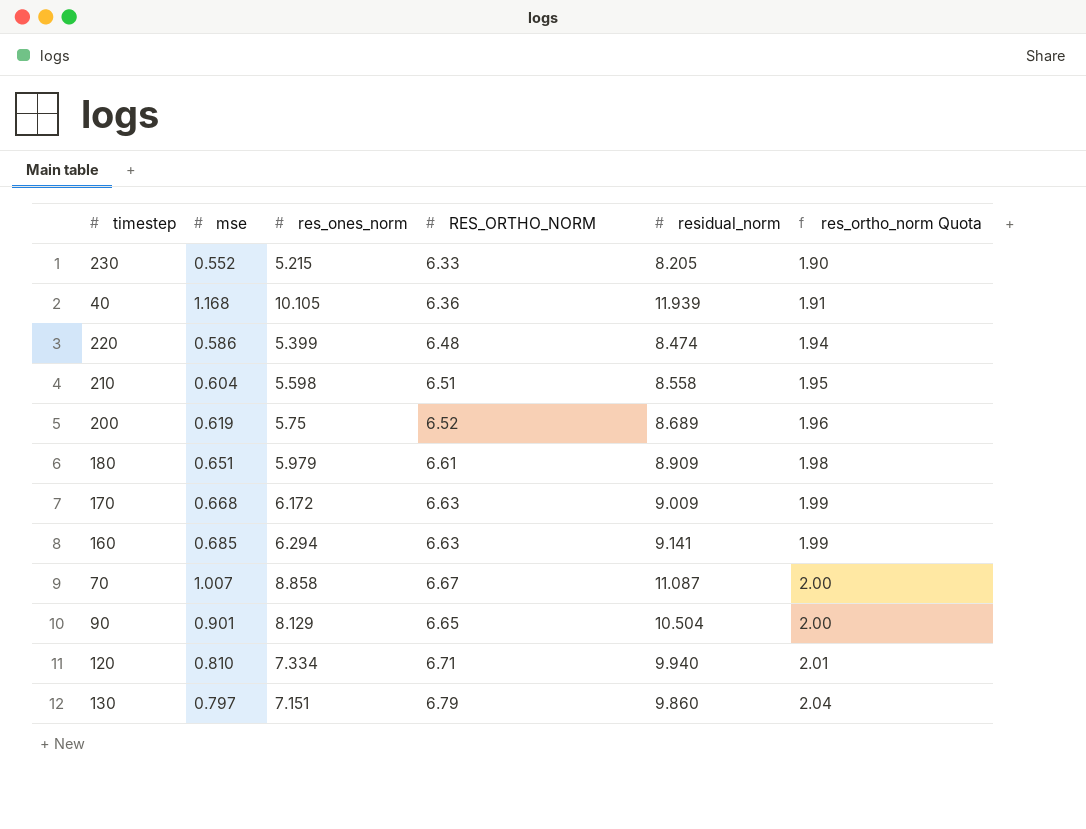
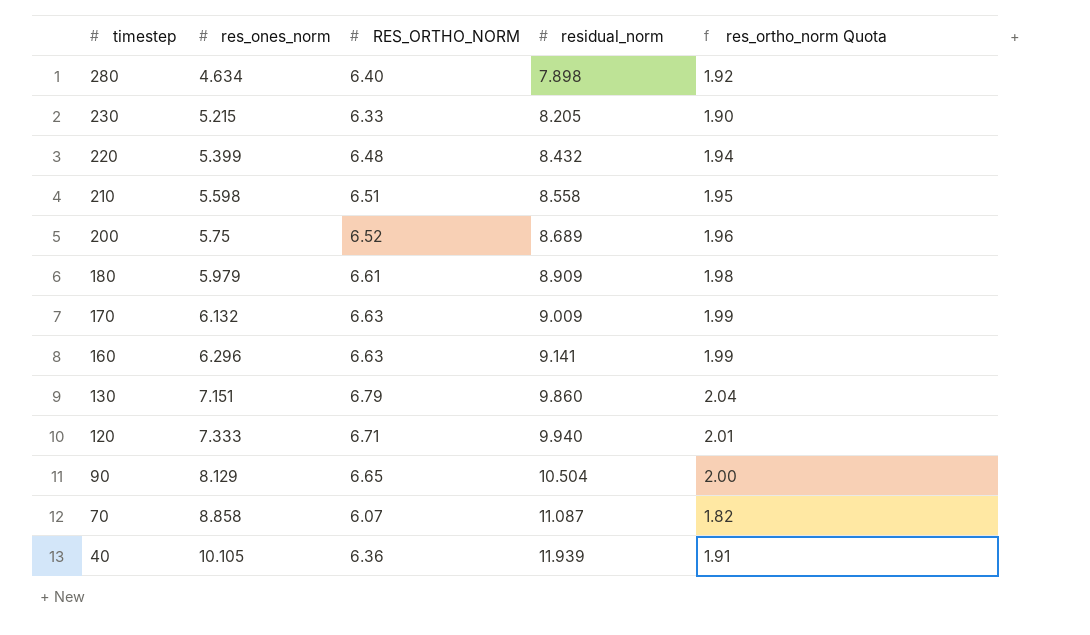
row order: res_ortho_norm Quota ascending -> timestep descending
column mse | position: 2 -> none
row 280: none -> 4.634 | 6.40 | 7.898 | 1.92
220 | residual_norm: 8.474 -> 8.432
170 | res_ones_norm: 6.172 -> 6.132
160 | res_ones_norm: 6.294 -> 6.296
120 | res_ones_norm: 7.334 -> 7.333
70 | RES_ORTHO_NORM: 6.67 -> 6.07
70 | res_ortho_norm Quota: 2.00 -> 1.82

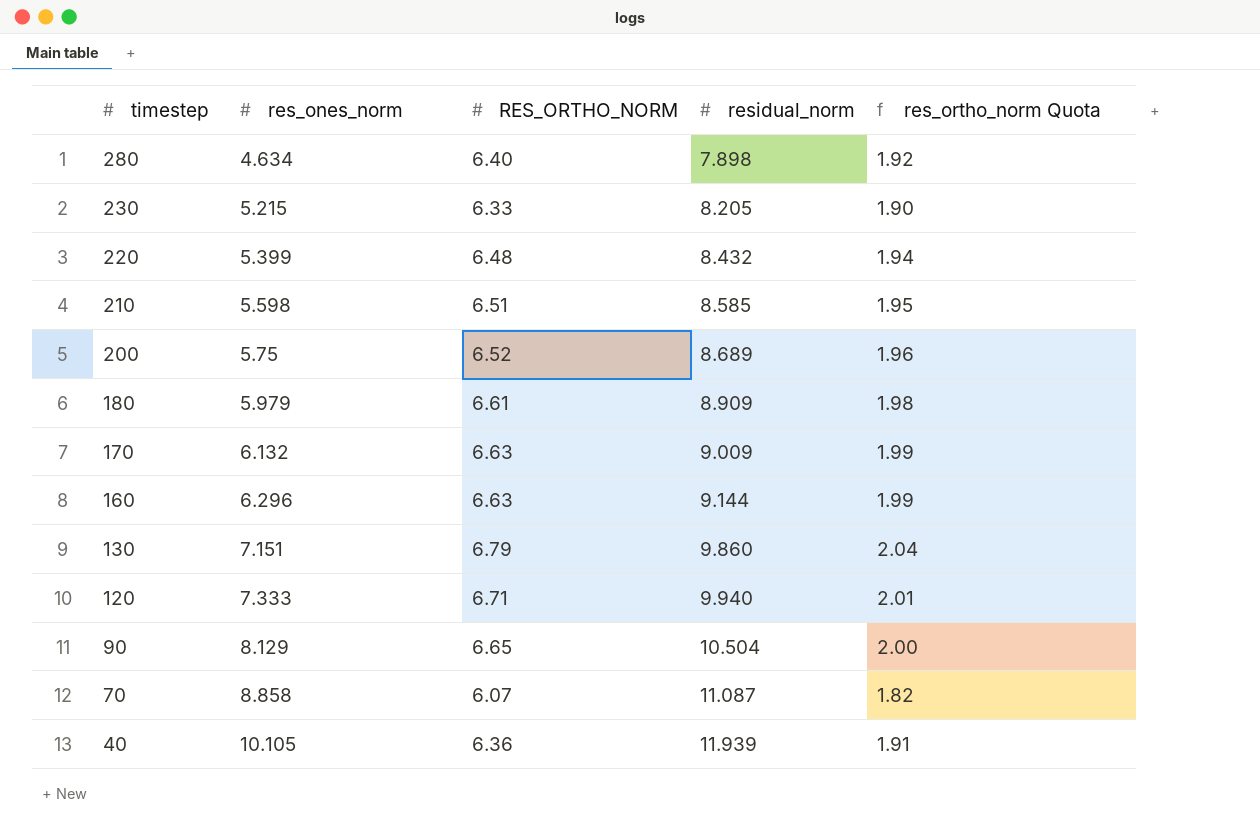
210 | residual_norm: 8.558 -> 8.585
160 | residual_norm: 9.141 -> 9.144

